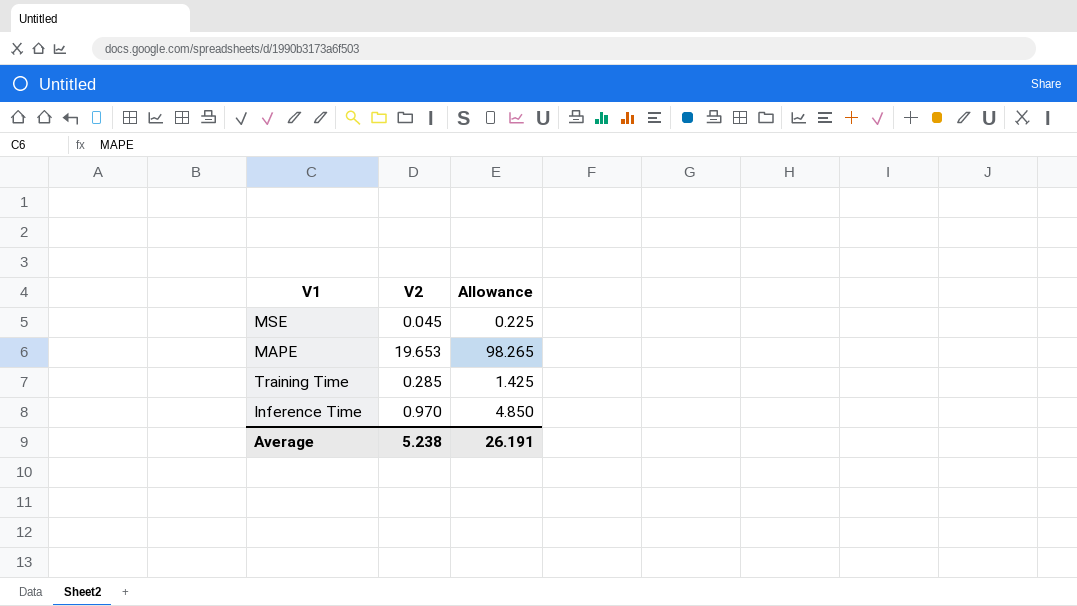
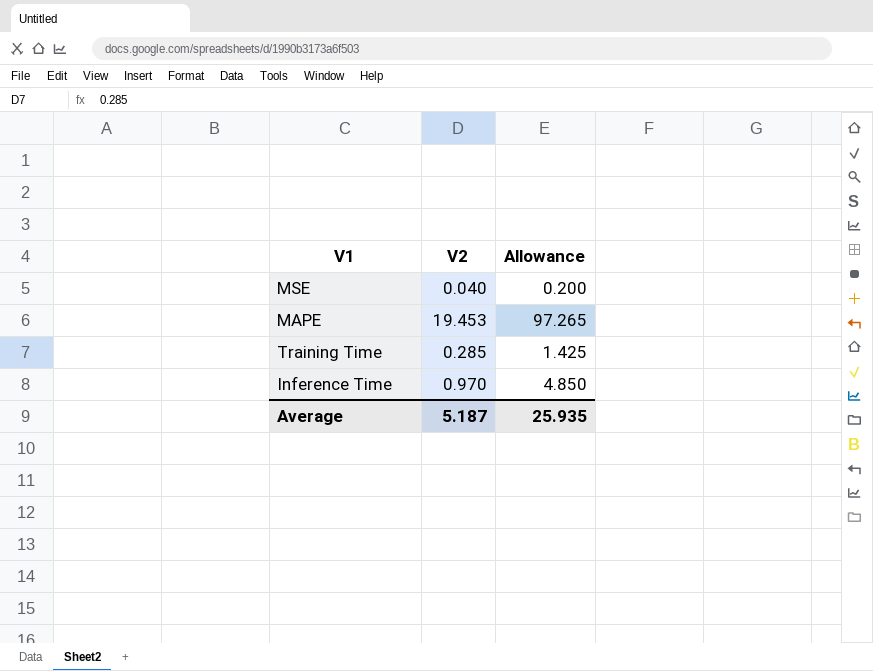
MSE | V2: 0.045 -> 0.040
MSE | Allowance: 0.225 -> 0.200
MAPE | V2: 19.653 -> 19.453
MAPE | Allowance: 98.265 -> 97.265
Average | V2: 5.238 -> 5.187
Average | Allowance: 26.191 -> 25.935

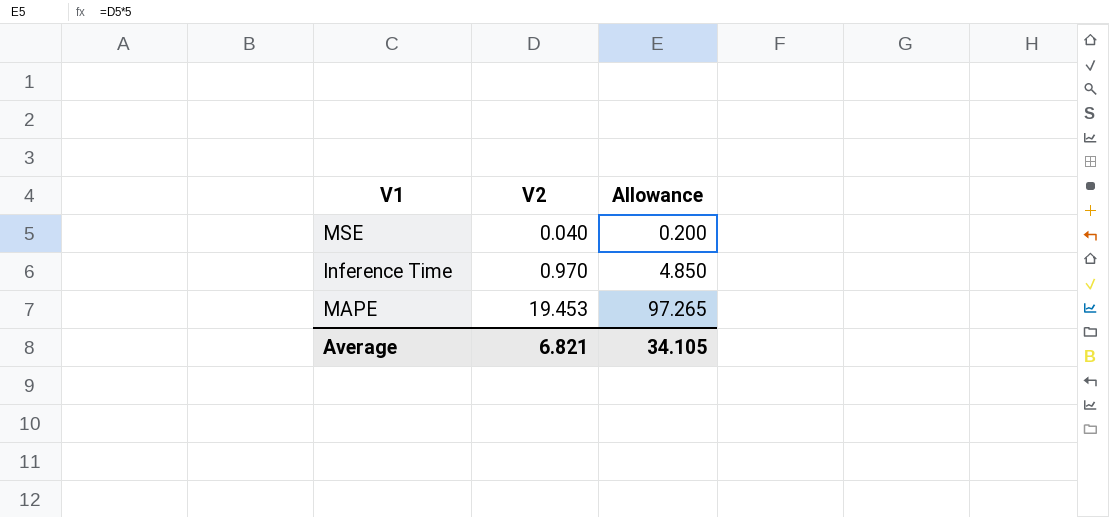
row order: none -> V2 ascending
row Training Time: 0.285 | 1.425 -> none
Average | V2: 5.187 -> 6.821
Average | Allowance: 25.935 -> 34.105

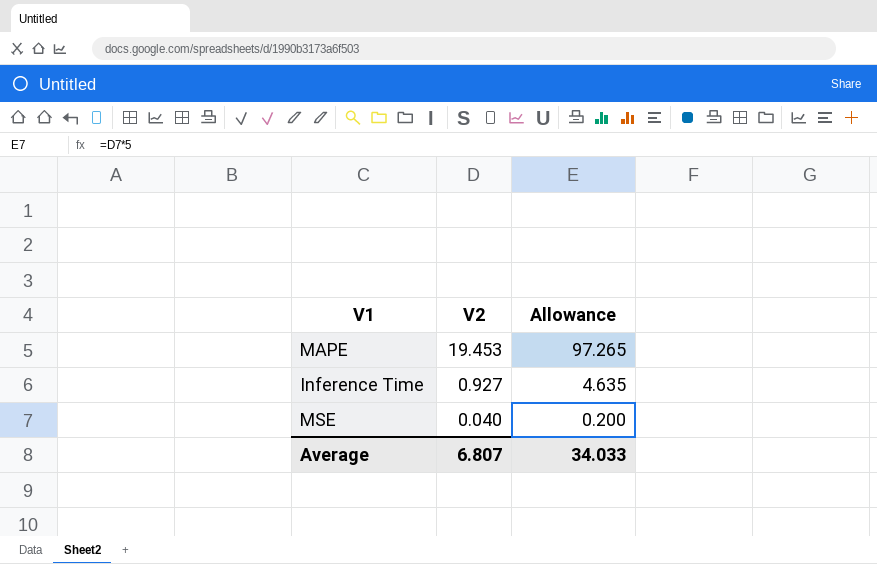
row order: V2 ascending -> V2 descending
Inference Time | V2: 0.970 -> 0.927
Inference Time | Allowance: 4.850 -> 4.635
Average | V2: 6.821 -> 6.807
Average | Allowance: 34.105 -> 34.033

